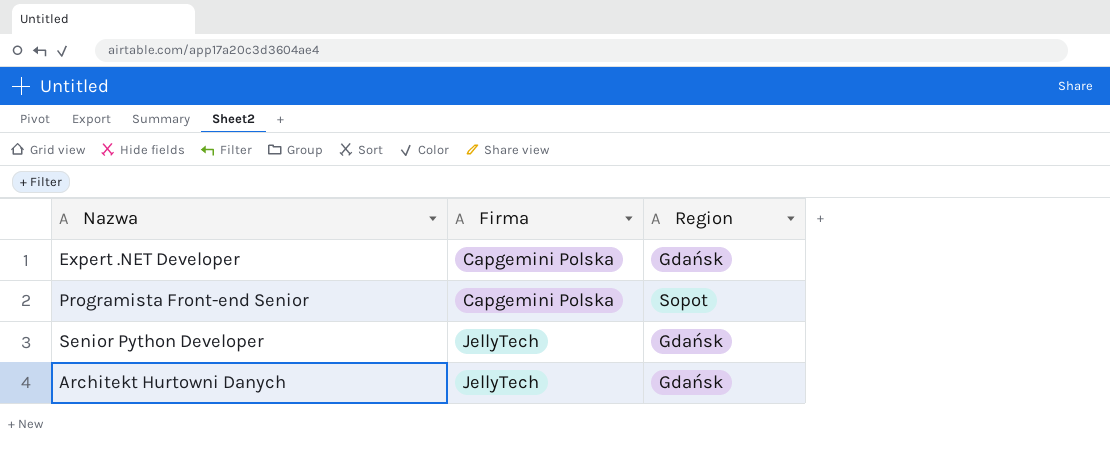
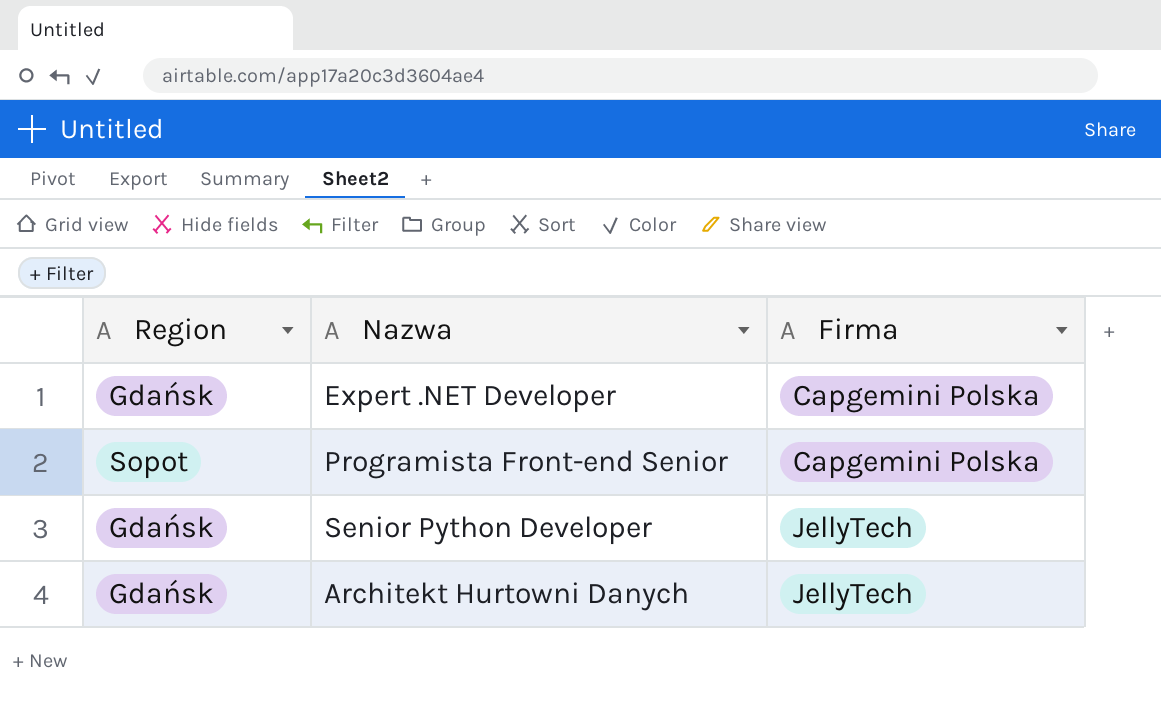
column Region | position: 3 -> 1

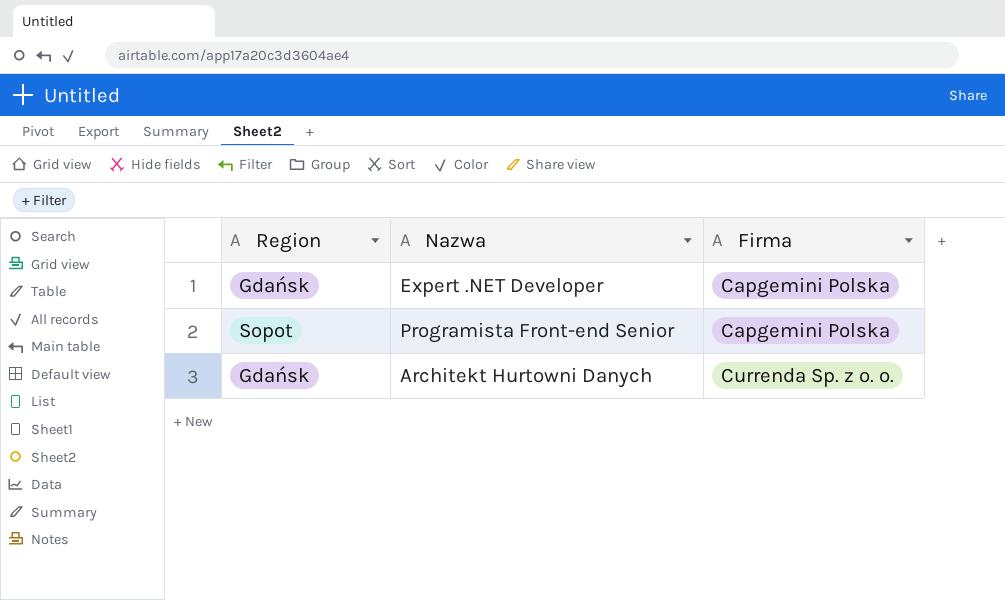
row Senior Python Developer: Gdańsk | JellyTech -> none
Architekt Hurtowni Danych | Firma: JellyTech -> Currenda Sp. z o. o.

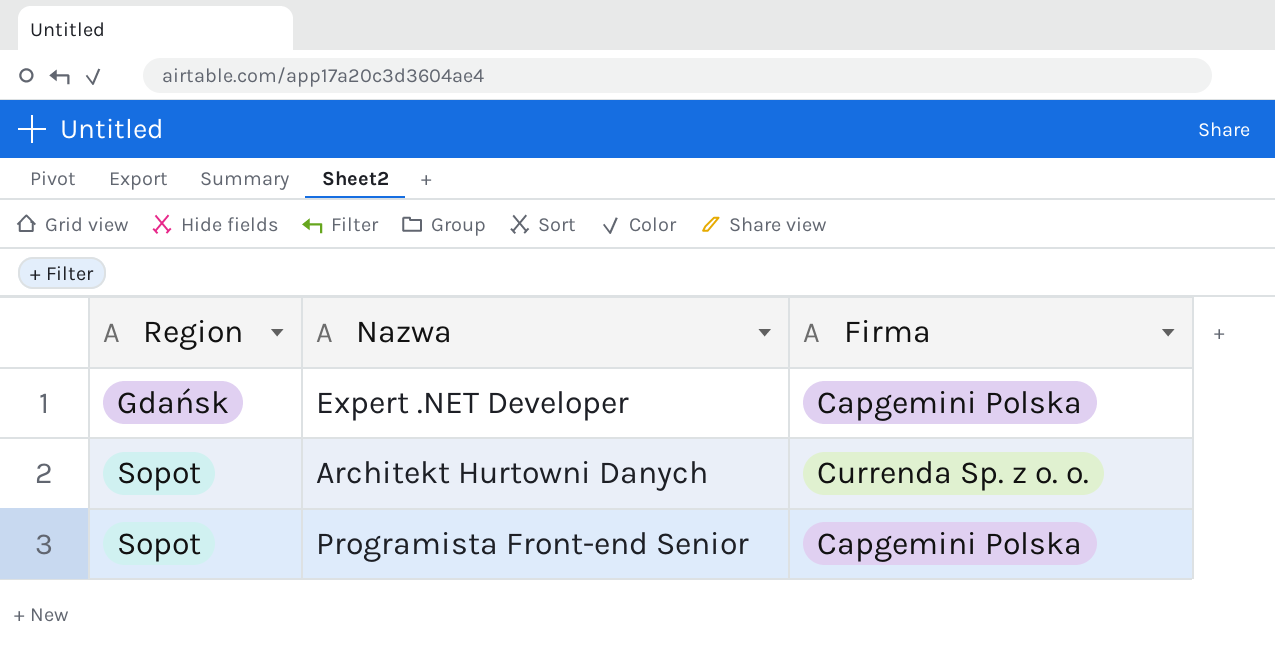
row order: Firma ascending -> Region ascending
Architekt Hurtowni Danych | Region: Gdańsk -> Sopot

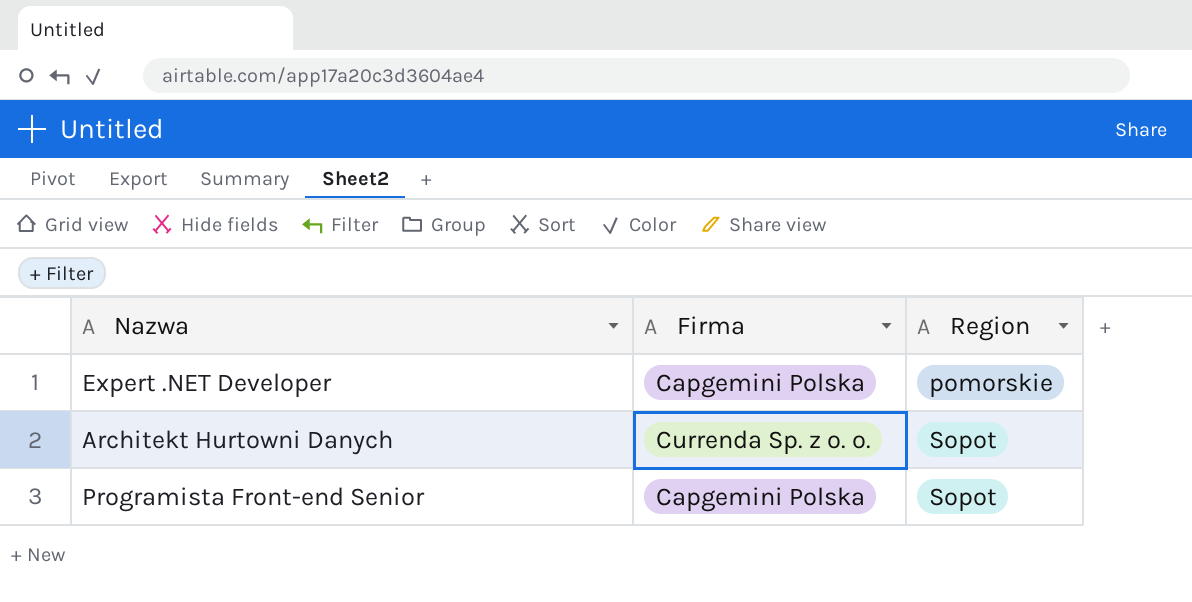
column Region | position: 1 -> 3
Expert .NET Developer | Region: Gdańsk -> pomorskie

